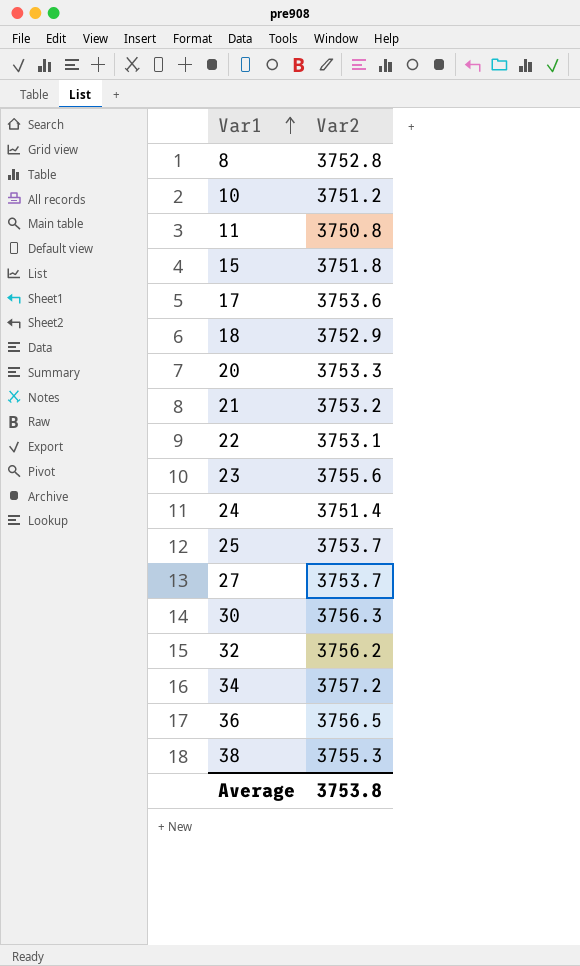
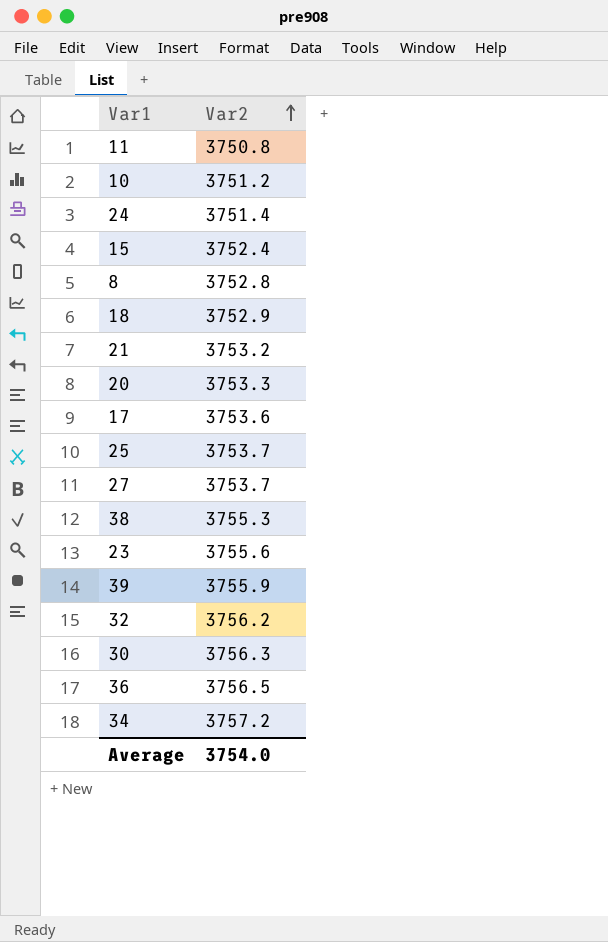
row order: Var1 ascending -> Var2 ascending
row 22: 3753.1 -> none
15 | Var2: 3751.8 -> 3752.4
row 39: none -> 3755.9
Average | Var2: 3753.8 -> 3754.0

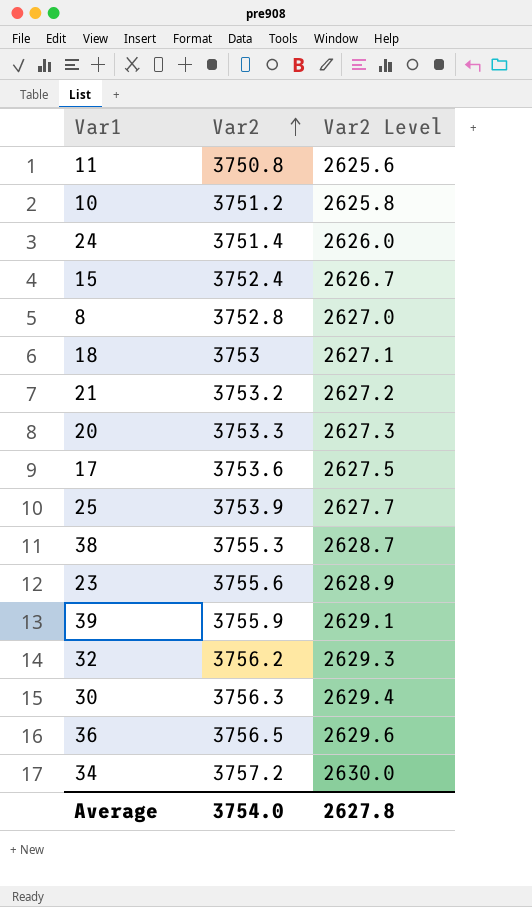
column Var2 Level | formula: none -> [Var2] * 0.7
row 27: 3753.7 -> none
18 | Var2: 3752.9 -> 3753
25 | Var2: 3753.7 -> 3753.9

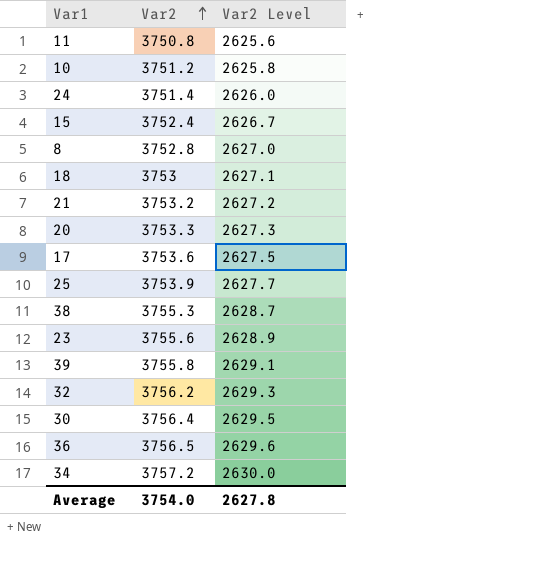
39 | Var2: 3755.9 -> 3755.8
30 | Var2: 3756.3 -> 3756.4
30 | Var2 Level: 2629.4 -> 2629.5

